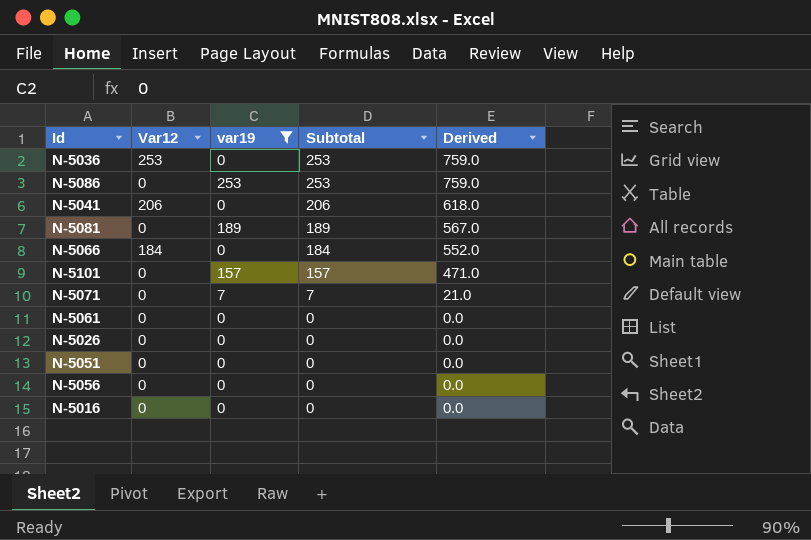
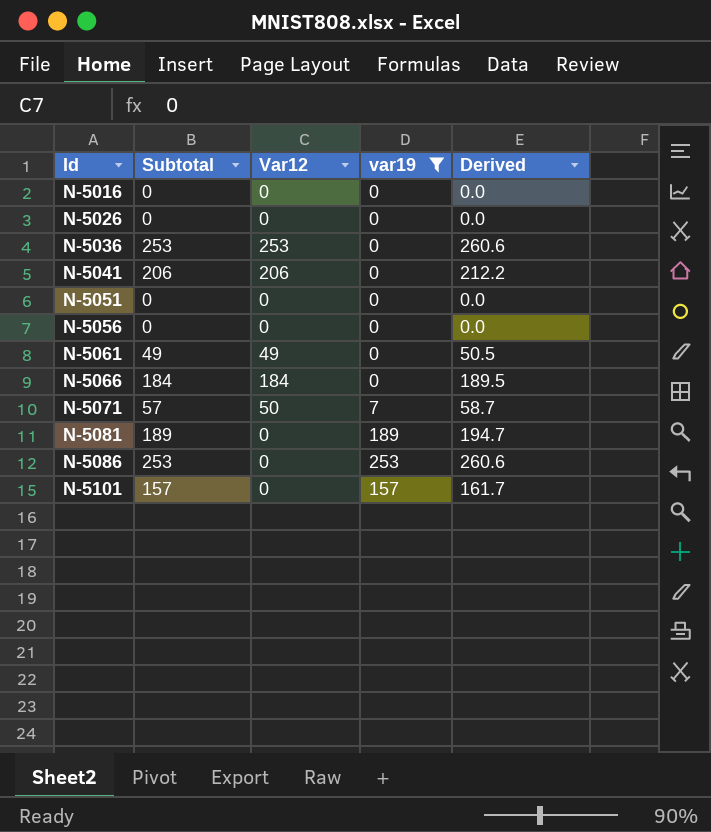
row order: Subtotal descending -> Id ascending
column Subtotal | position: 4 -> 2
column Derived | formula: [Subtotal] * 3 -> [Subtotal] * 1.03
N-5061 | Subtotal: 0 -> 49
N-5061 | Var12: 0 -> 49
N-5071 | Subtotal: 7 -> 57
N-5071 | Var12: 0 -> 50

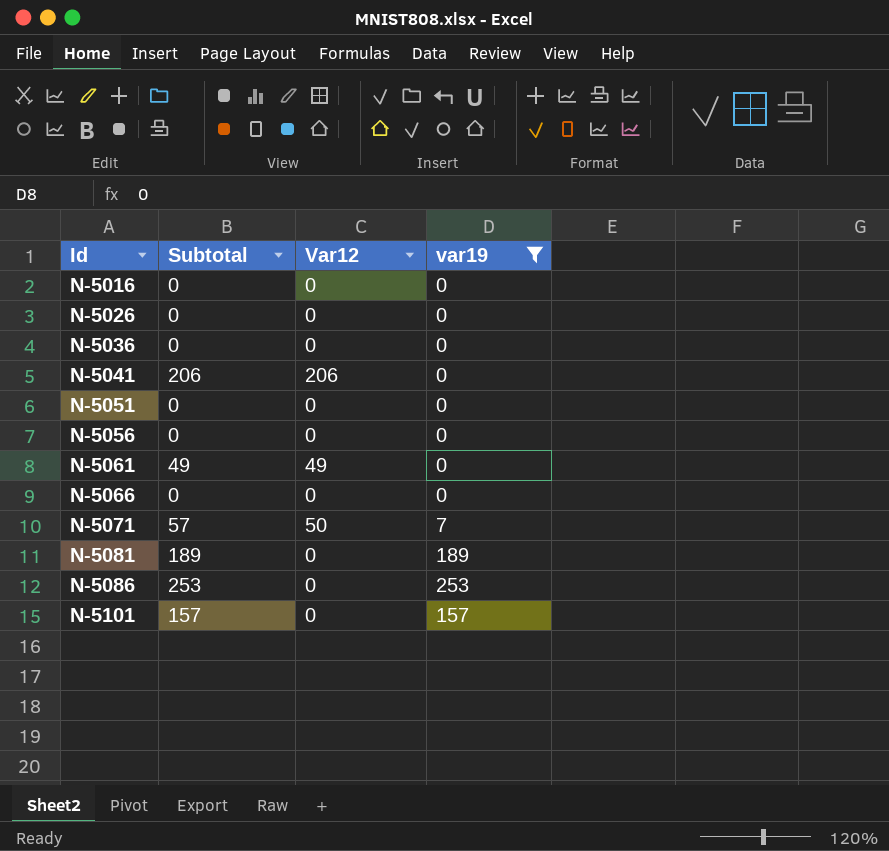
column Derived | formula: [Subtotal] * 1.03 -> none
N-5036 | Subtotal: 253 -> 0
N-5036 | Var12: 253 -> 0
N-5066 | Subtotal: 184 -> 0
N-5066 | Var12: 184 -> 0

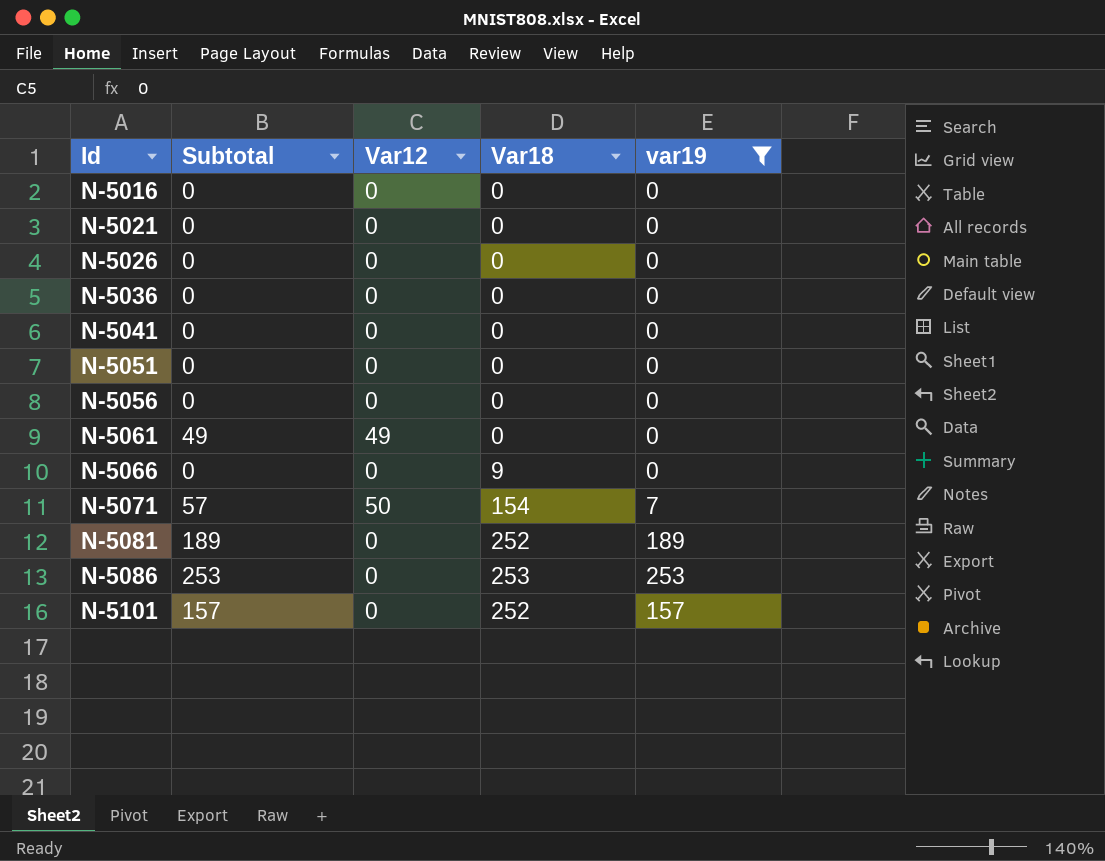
column Var18 | position: none -> 4
row N-5021: none -> 0 | 0 | 0 | 0
N-5041 | Subtotal: 206 -> 0
N-5041 | Var12: 206 -> 0

